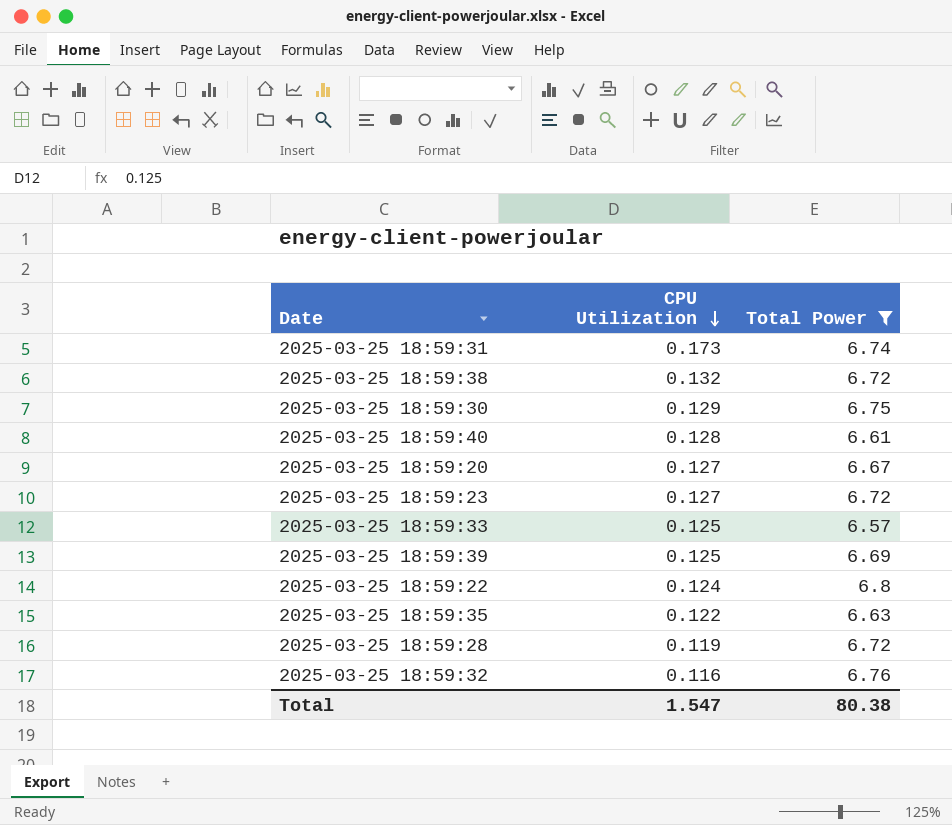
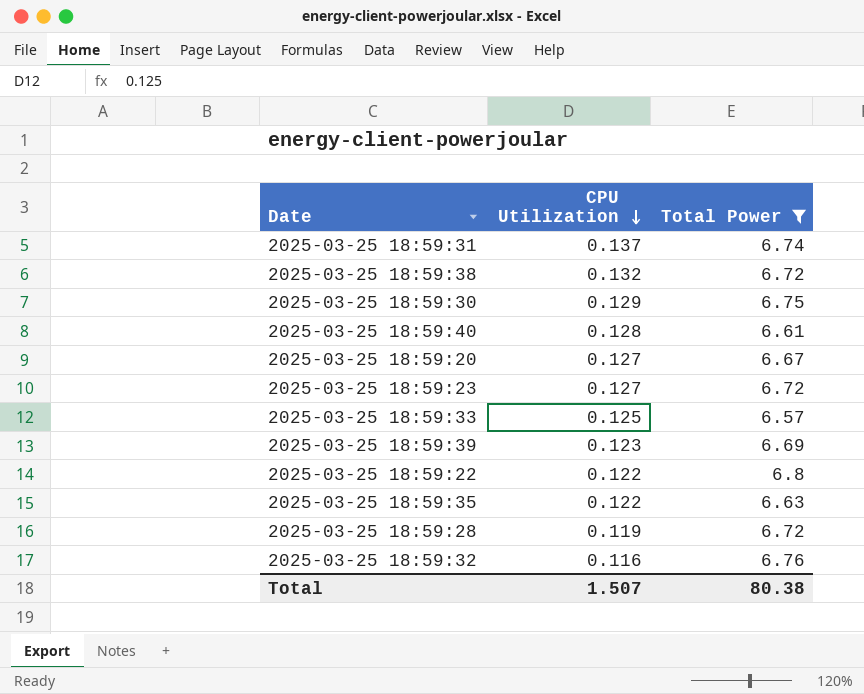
2025-03-25 18:59:31 | CPU Utilization: 0.173 -> 0.137
2025-03-25 18:59:39 | CPU Utilization: 0.125 -> 0.123
2025-03-25 18:59:22 | CPU Utilization: 0.124 -> 0.122
Total | CPU Utilization: 1.547 -> 1.507

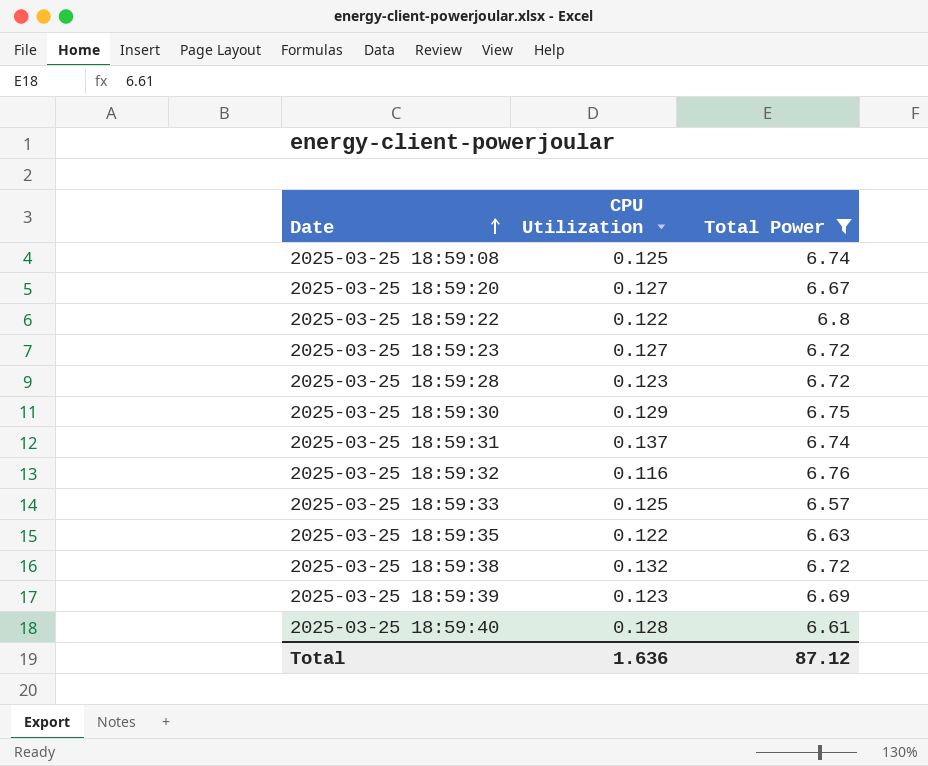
row order: CPU Utilization descending -> Date ascending
row 2025-03-25 18:59:08: none -> 0.125 | 6.74
2025-03-25 18:59:28 | CPU Utilization: 0.119 -> 0.123
Total | CPU Utilization: 1.507 -> 1.636
Total | Total Power: 80.38 -> 87.12

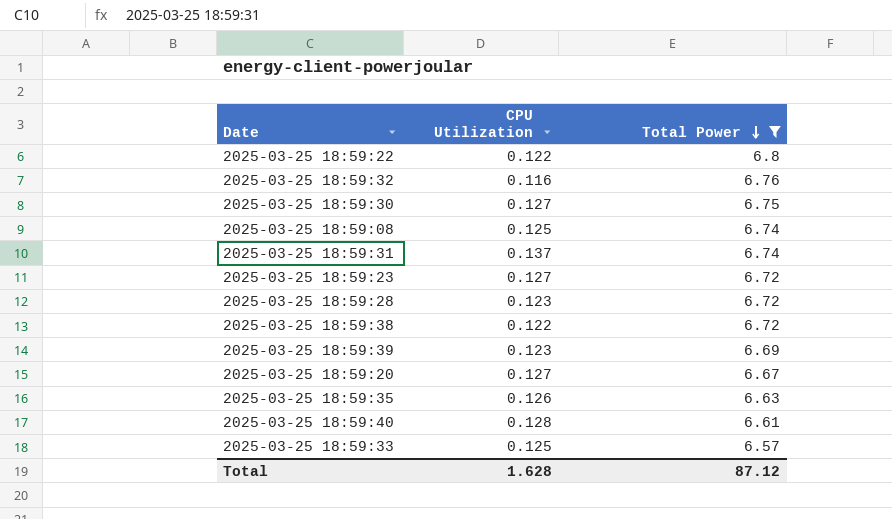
row order: Date ascending -> Total Power descending
2025-03-25 18:59:30 | CPU Utilization: 0.129 -> 0.127
2025-03-25 18:59:38 | CPU Utilization: 0.132 -> 0.122
2025-03-25 18:59:35 | CPU Utilization: 0.122 -> 0.126
Total | CPU Utilization: 1.636 -> 1.628

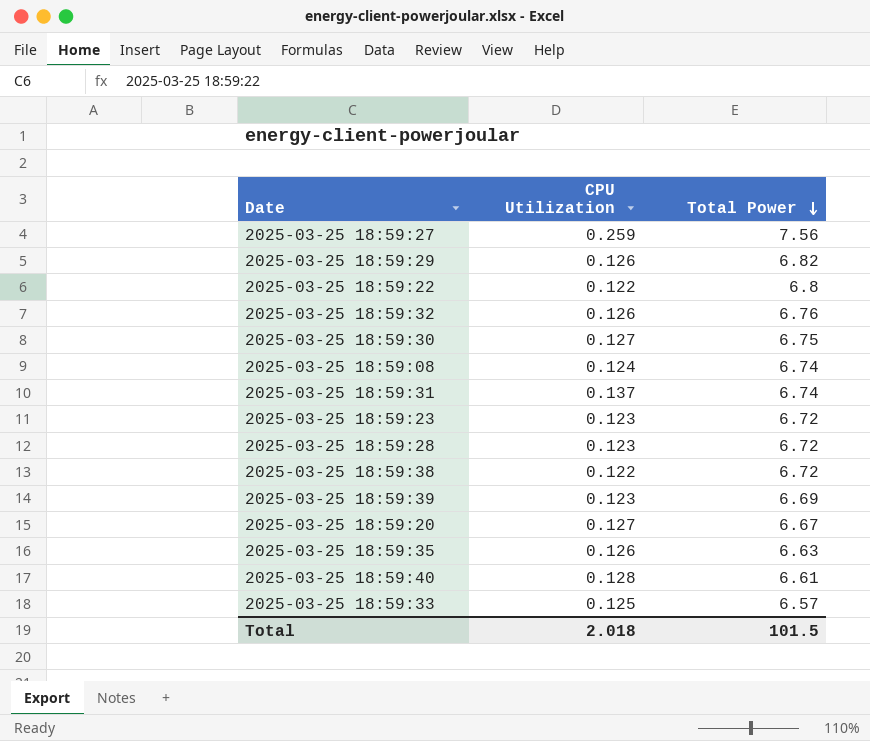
filter: Total Power <= 6.8 -> none
2025-03-25 18:59:32 | CPU Utilization: 0.116 -> 0.126
2025-03-25 18:59:08 | CPU Utilization: 0.125 -> 0.124
2025-03-25 18:59:23 | CPU Utilization: 0.127 -> 0.123
Total | CPU Utilization: 1.628 -> 2.018
Total | Total Power: 87.12 -> 101.5

